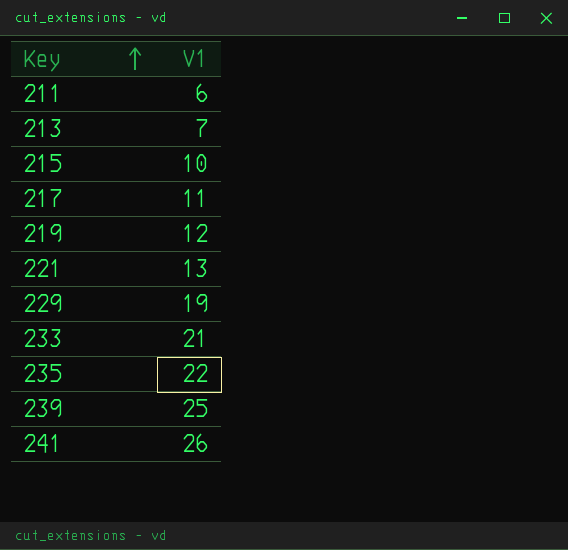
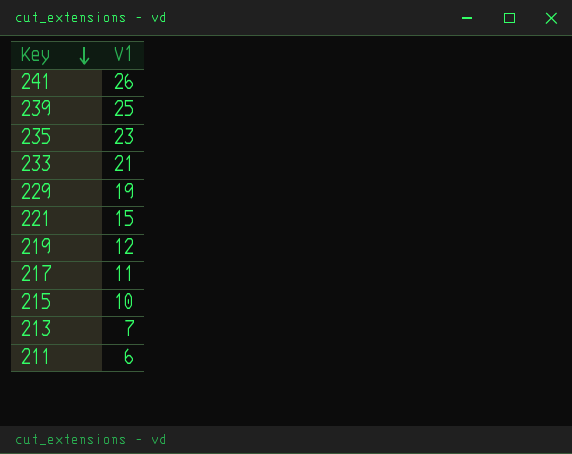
row order: Key ascending -> Key descending
235 | V1: 22 -> 23
221 | V1: 13 -> 15

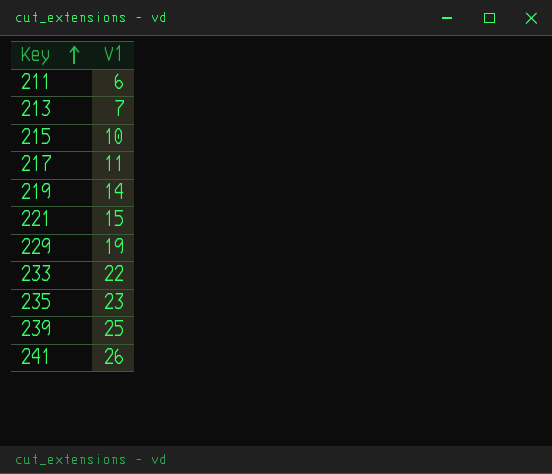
row order: Key descending -> Key ascending
219 | V1: 12 -> 14
233 | V1: 21 -> 22

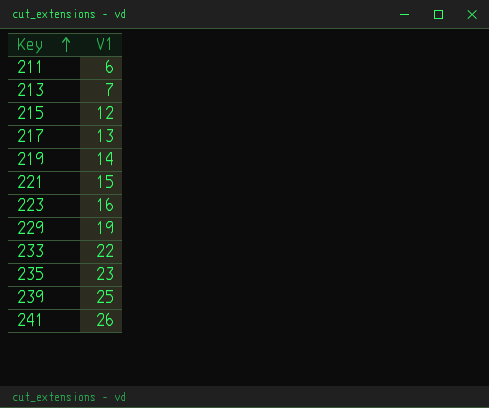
215 | V1: 10 -> 12
217 | V1: 11 -> 13
row 223: none -> 16

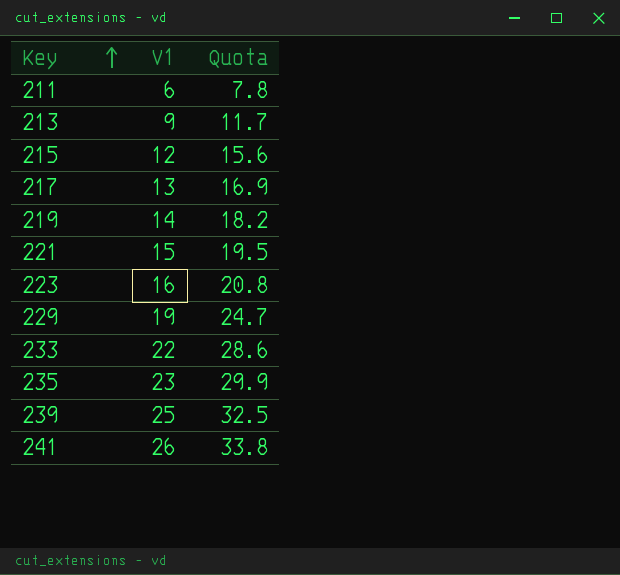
column Quota | formula: none -> [V1] * 1.3
213 | V1: 7 -> 9

